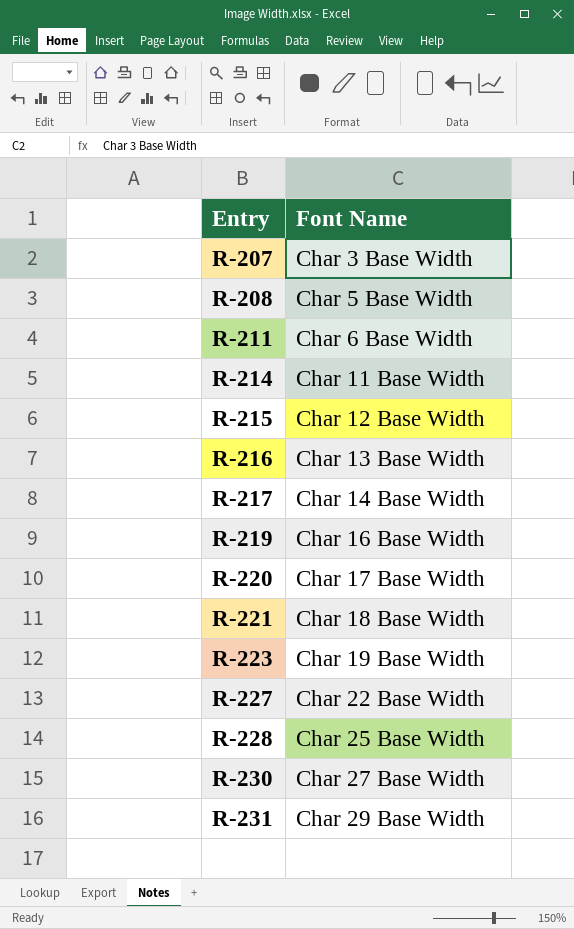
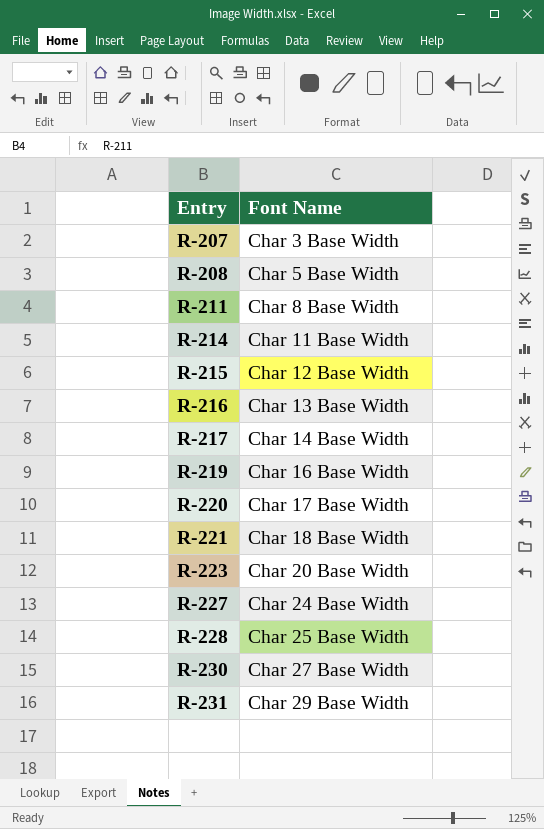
R-211 | Font Name: Char 6 Base Width -> Char 8 Base Width
R-223 | Font Name: Char 19 Base Width -> Char 20 Base Width
R-227 | Font Name: Char 22 Base Width -> Char 24 Base Width

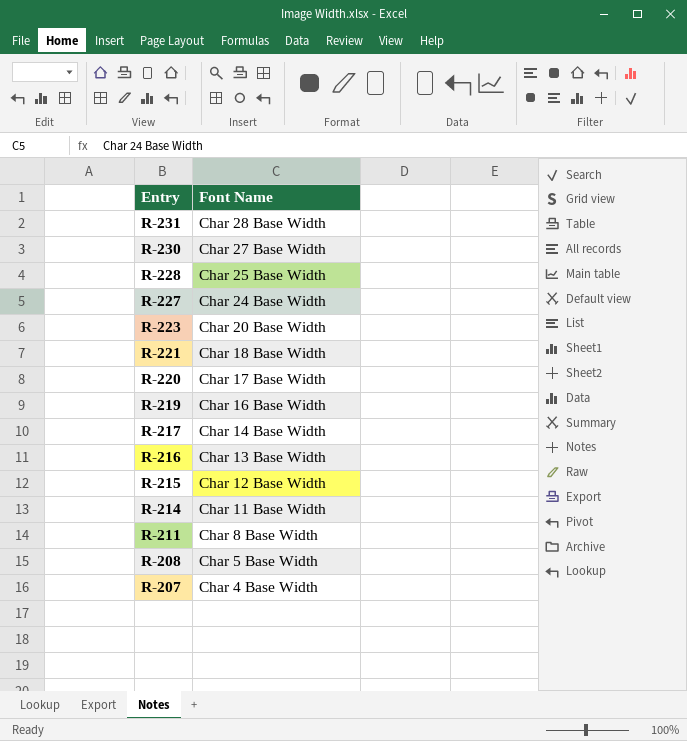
row order: Entry ascending -> Entry descending
R-231 | Font Name: Char 29 Base Width -> Char 28 Base Width
R-207 | Font Name: Char 3 Base Width -> Char 4 Base Width

